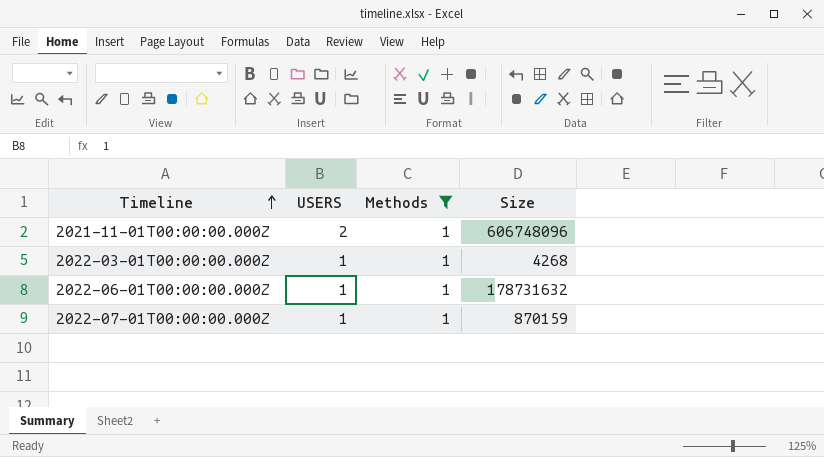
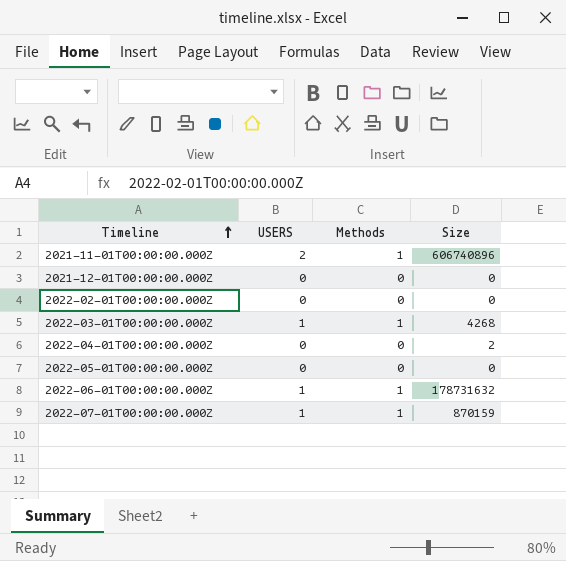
filter: Methods = 1 -> none
2021-11-01T00:00:00.000Z | Size: 606748096 -> 606740896

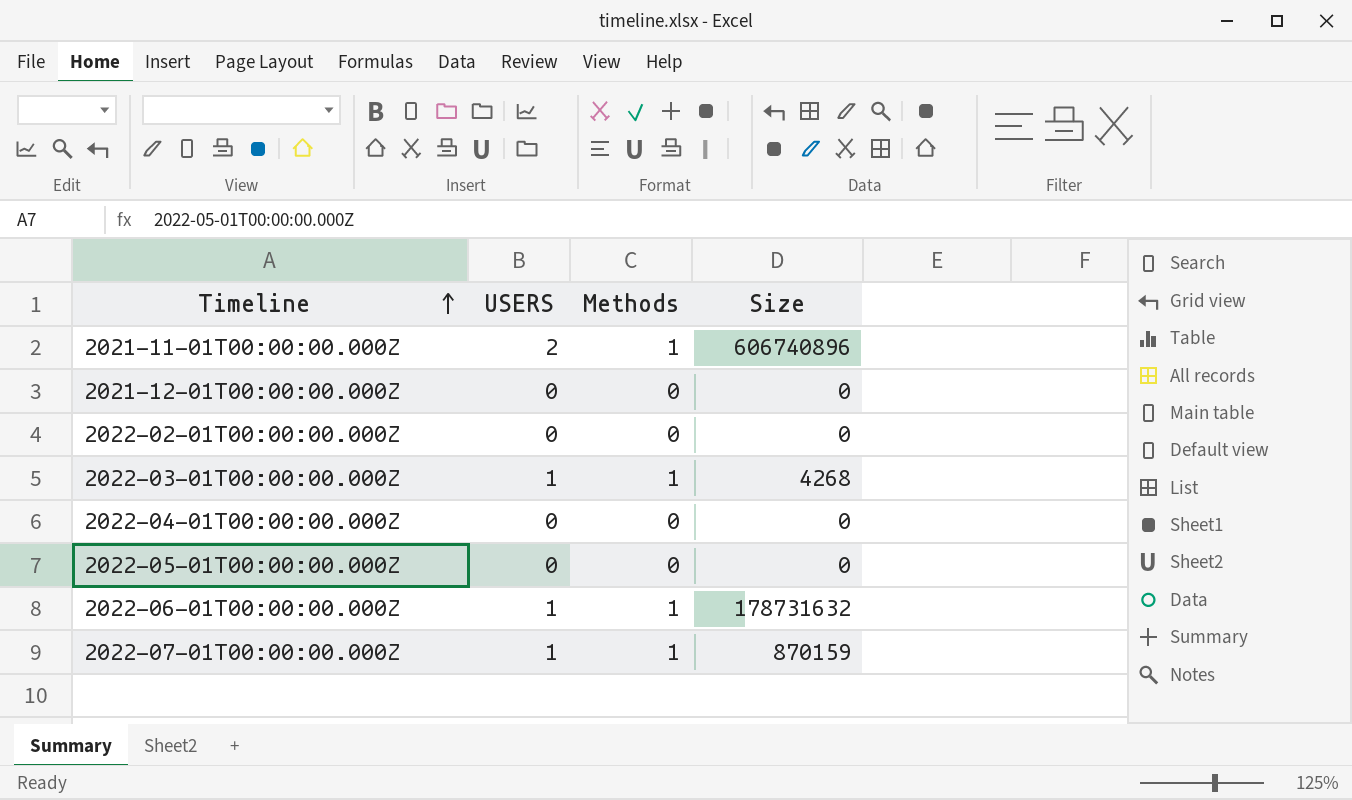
2022-04-01T00:00:00.000Z | Size: 2 -> 0

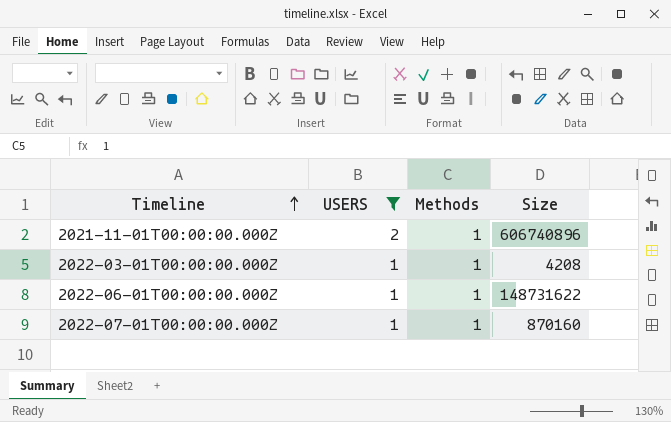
filter: none -> USERS != 0
2022-03-01T00:00:00.000Z | Size: 4268 -> 4208
2022-06-01T00:00:00.000Z | Size: 178731632 -> 148731622
2022-07-01T00:00:00.000Z | Size: 870159 -> 870160

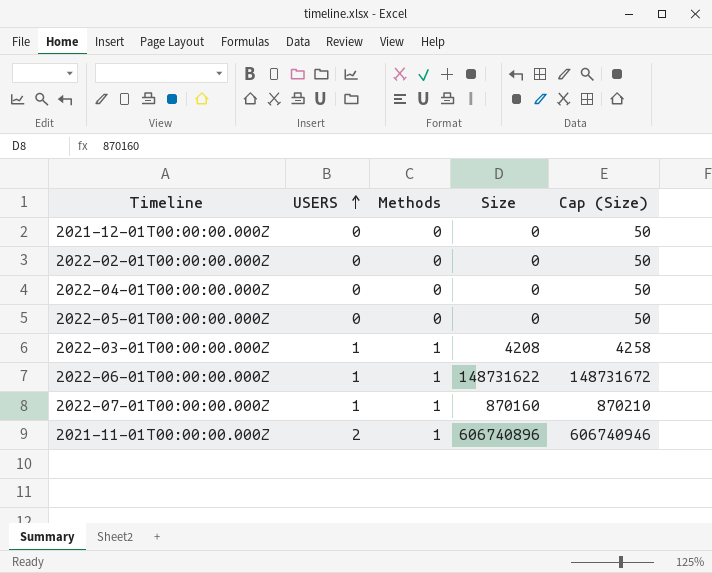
filter: USERS != 0 -> none
row order: Timeline ascending -> USERS ascending
column Cap (Size) | formula: none -> [Size] + 50

